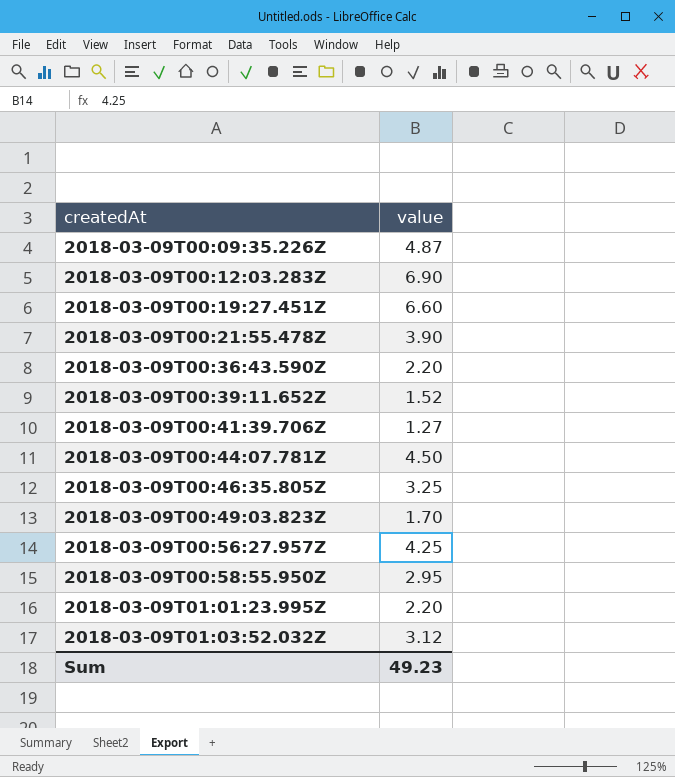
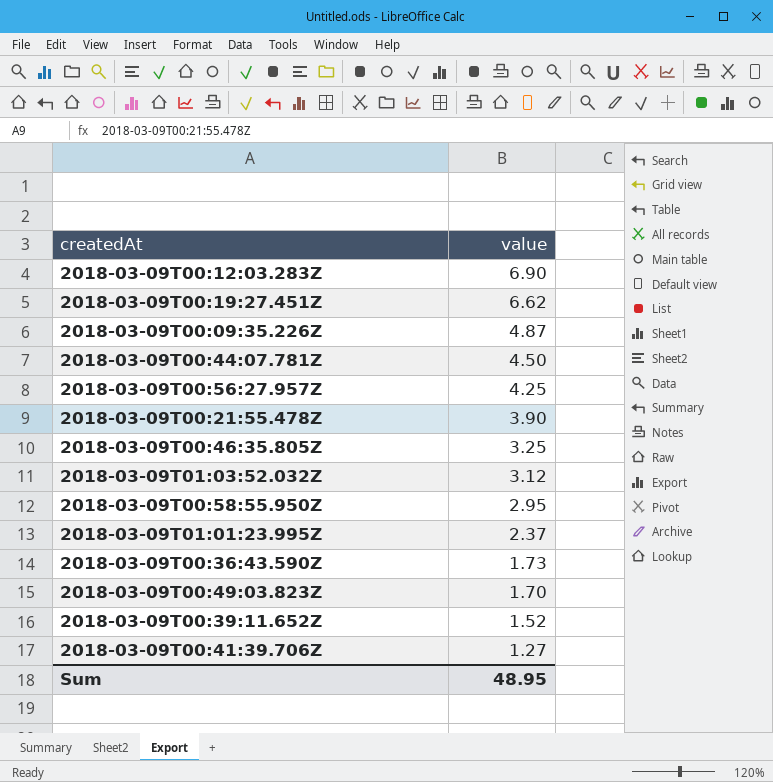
row order: createdAt ascending -> value descending
2018-03-09T00:19:27.451Z | value: 6.60 -> 6.62
2018-03-09T01:01:23.995Z | value: 2.20 -> 2.37
2018-03-09T00:36:43.590Z | value: 2.20 -> 1.73
Sum | value: 49.23 -> 48.95

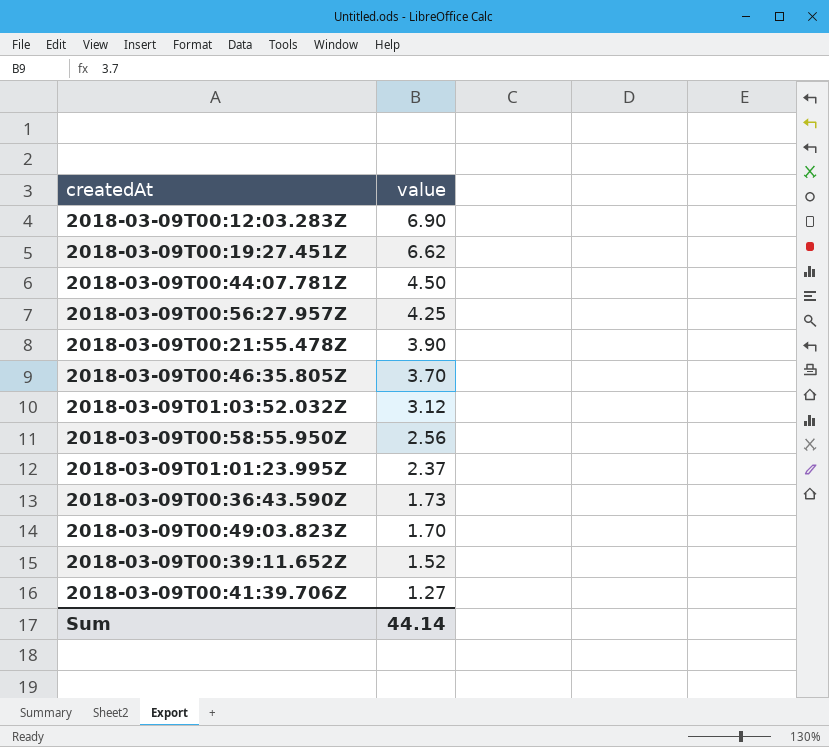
row 2018-03-09T00:09:35.226Z: 4.87 -> none
2018-03-09T00:46:35.805Z | value: 3.25 -> 3.70
2018-03-09T00:58:55.950Z | value: 2.95 -> 2.56
Sum | value: 48.95 -> 44.14

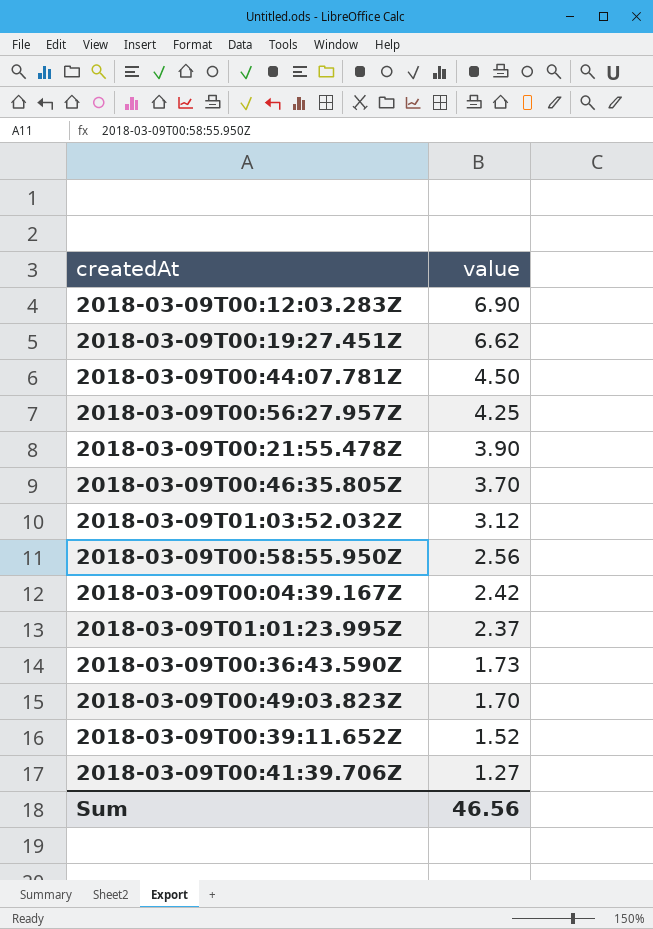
row 2018-03-09T00:04:39.167Z: none -> 2.42
Sum | value: 44.14 -> 46.56

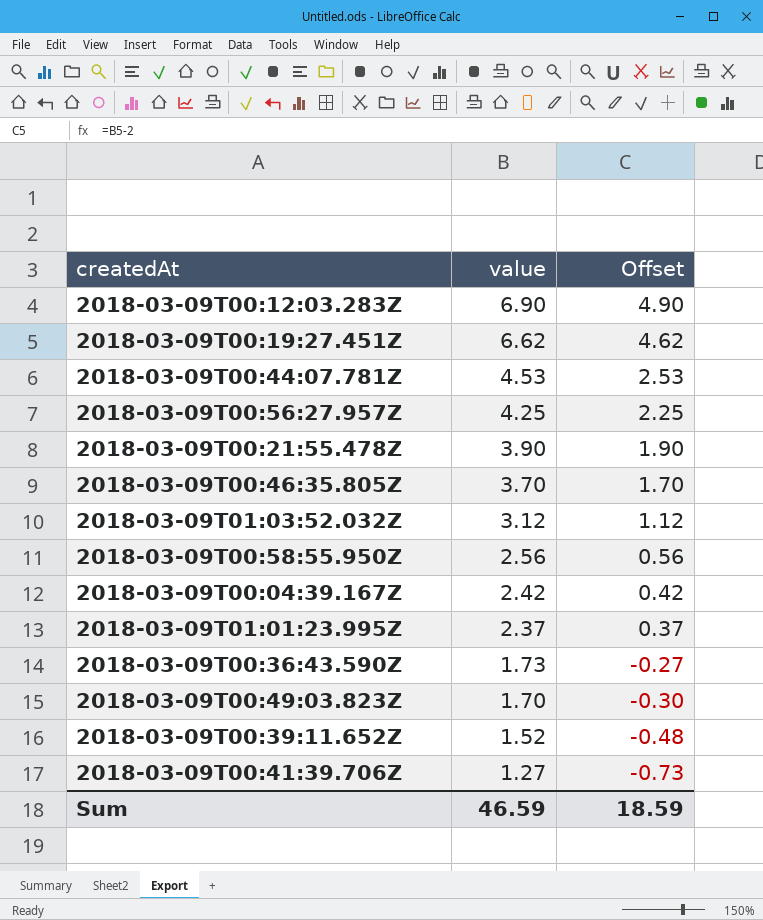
column Offset | formula: none -> [value] - 2
2018-03-09T00:44:07.781Z | value: 4.50 -> 4.53
Sum | value: 46.56 -> 46.59

